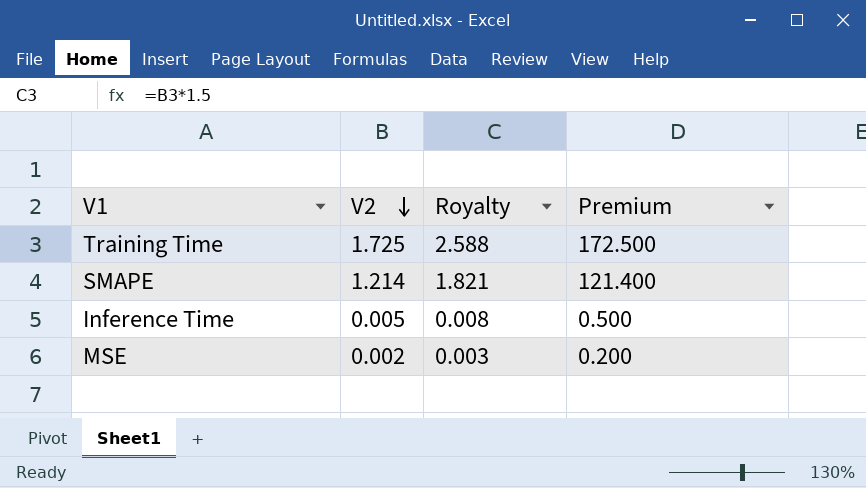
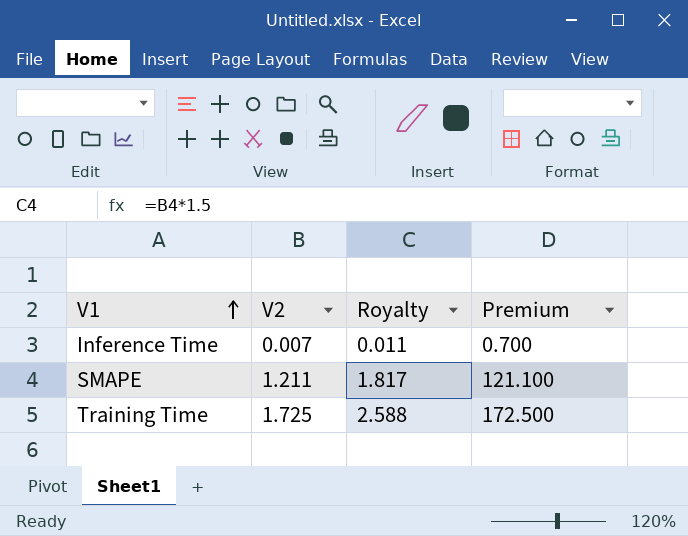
row order: V2 descending -> V1 ascending
row MSE: 0.002 | 0.003 | 0.200 -> none
Inference Time | V2: 0.005 -> 0.007
Inference Time | Royalty: 0.008 -> 0.011
Inference Time | Premium: 0.500 -> 0.700
SMAPE | V2: 1.214 -> 1.211
SMAPE | Royalty: 1.821 -> 1.817
SMAPE | Premium: 121.400 -> 121.100

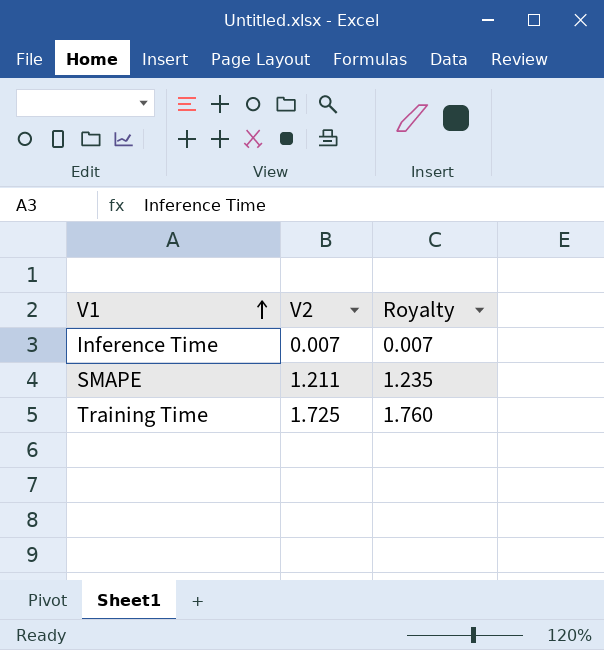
column Premium | formula: [V2] * 100 -> none
column Royalty | formula: [V2] * 1.5 -> [V2] * 1.02

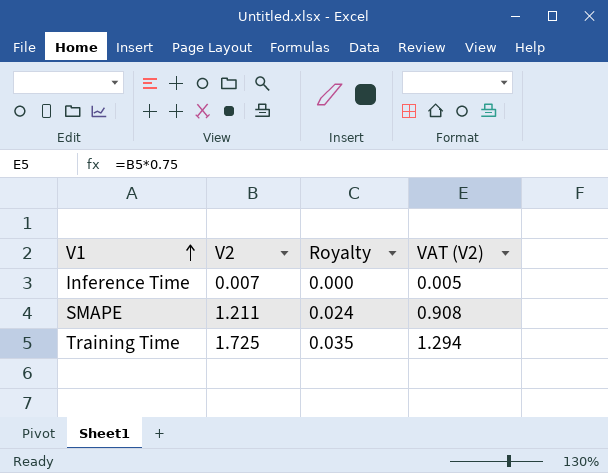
column Royalty | formula: [V2] * 1.02 -> [V2] * 0.02
column VAT (V2) | formula: none -> [V2] * 0.75

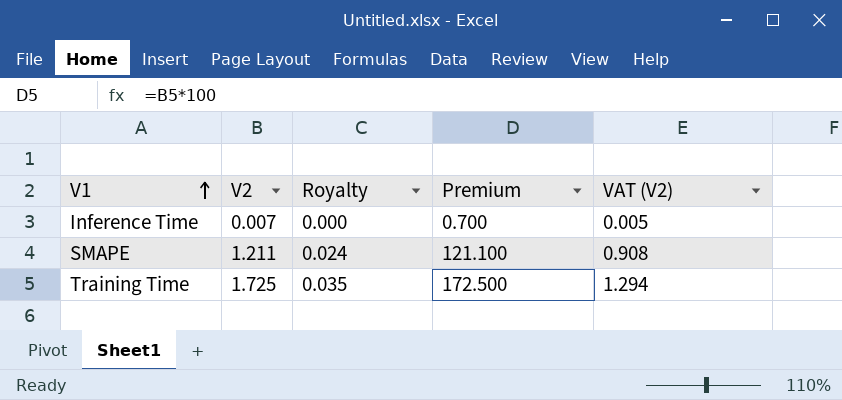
column Premium | formula: none -> [V2] * 100

